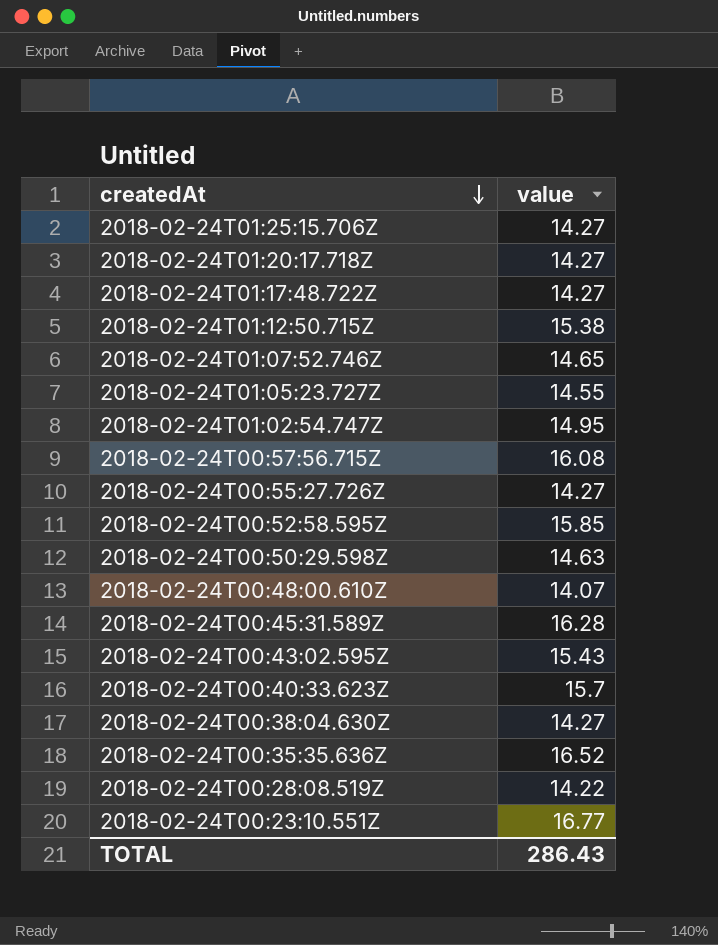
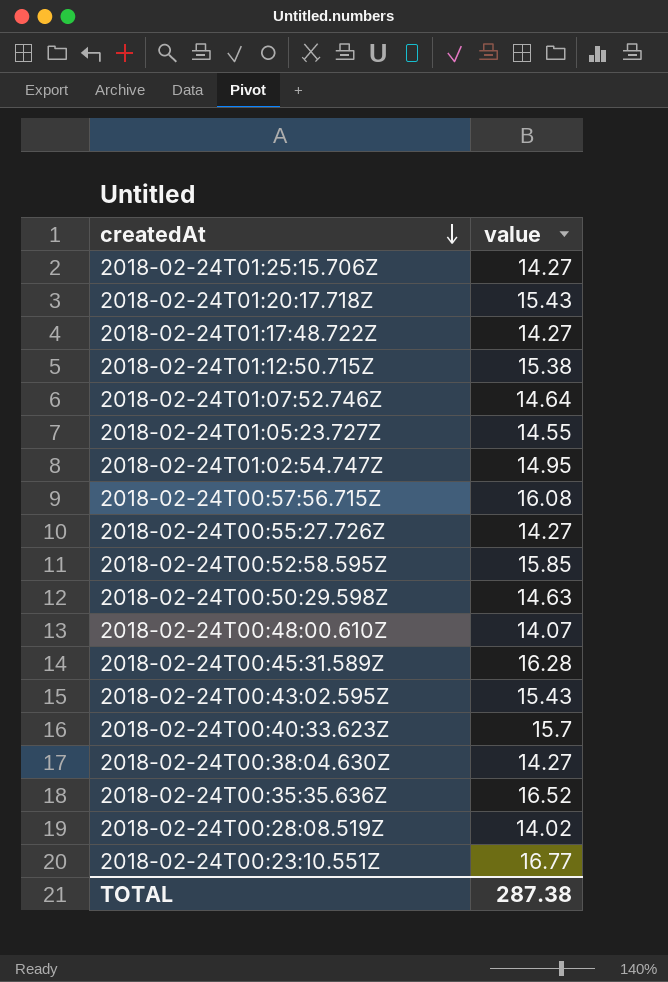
2018-02-24T01:20:17.718Z | value: 14.27 -> 15.43
2018-02-24T01:07:52.746Z | value: 14.65 -> 14.64
2018-02-24T00:28:08.519Z | value: 14.22 -> 14.02
TOTAL | value: 286.43 -> 287.38

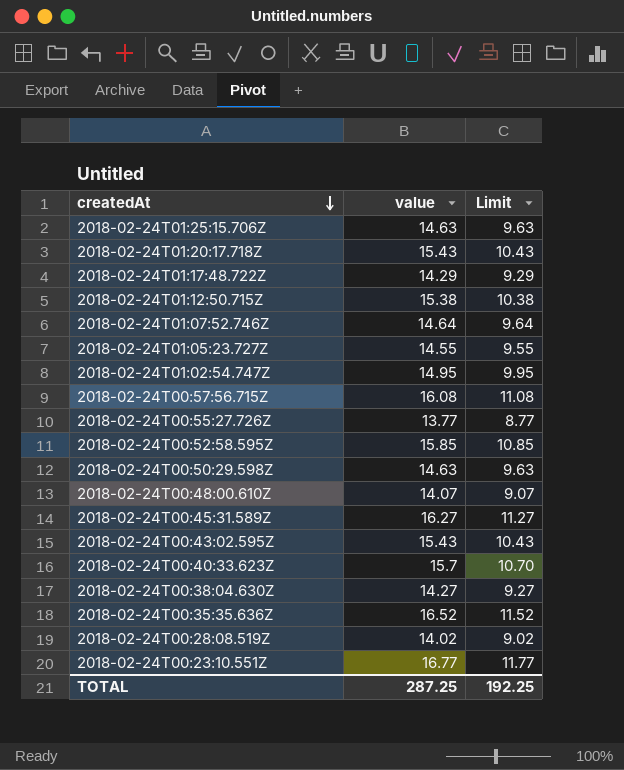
column Limit | formula: none -> [value] - 5
2018-02-24T01:25:15.706Z | value: 14.27 -> 14.63
2018-02-24T01:17:48.722Z | value: 14.27 -> 14.29
2018-02-24T00:55:27.726Z | value: 14.27 -> 13.77
2018-02-24T00:45:31.589Z | value: 16.28 -> 16.27
TOTAL | value: 287.38 -> 287.25

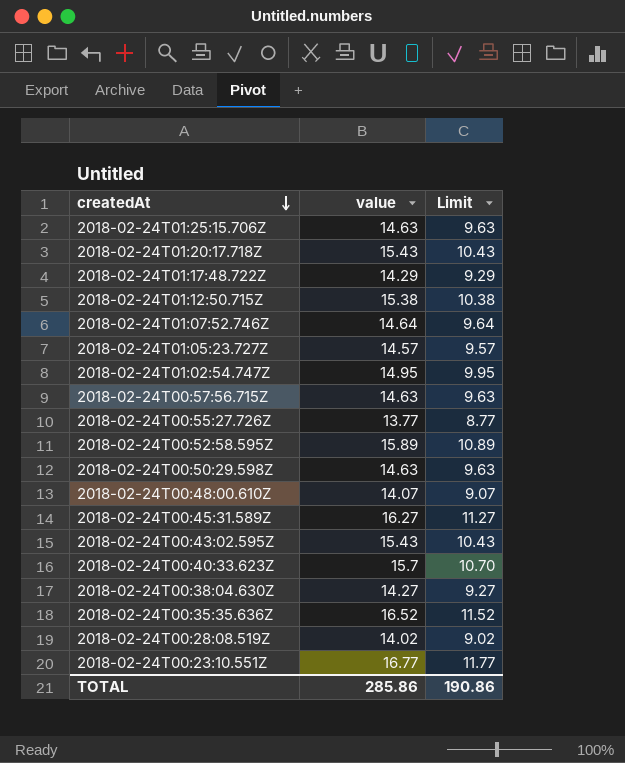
2018-02-24T01:05:23.727Z | value: 14.55 -> 14.57
2018-02-24T01:05:23.727Z | Limit: 9.55 -> 9.57
2018-02-24T00:57:56.715Z | value: 16.08 -> 14.63
2018-02-24T00:57:56.715Z | Limit: 11.08 -> 9.63
2018-02-24T00:52:58.595Z | value: 15.85 -> 15.89
2018-02-24T00:52:58.595Z | Limit: 10.85 -> 10.89
TOTAL | value: 287.25 -> 285.86
TOTAL | Limit: 192.25 -> 190.86

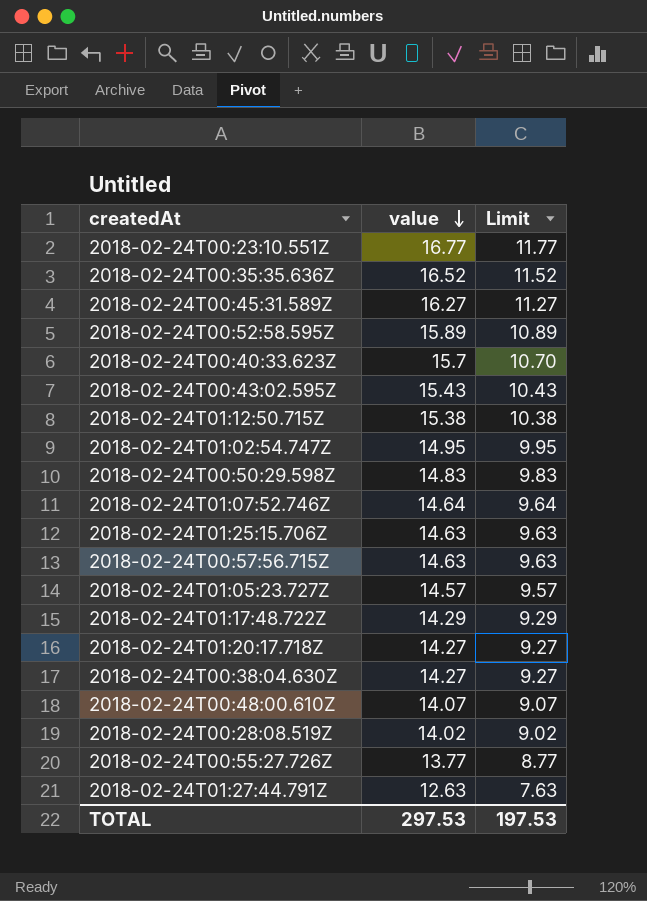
row order: createdAt descending -> value descending
2018-02-24T00:50:29.598Z | value: 14.63 -> 14.83
2018-02-24T00:50:29.598Z | Limit: 9.63 -> 9.83
2018-02-24T01:20:17.718Z | value: 15.43 -> 14.27
2018-02-24T01:20:17.718Z | Limit: 10.43 -> 9.27
row 2018-02-24T01:27:44.791Z: none -> 12.63 | 7.63
TOTAL | value: 285.86 -> 297.53
TOTAL | Limit: 190.86 -> 197.53

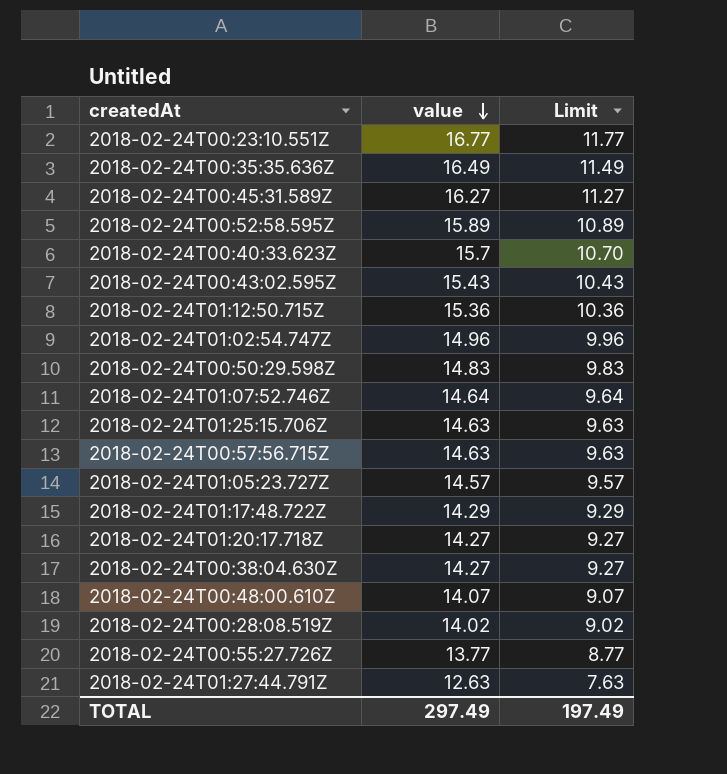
2018-02-24T00:35:35.636Z | value: 16.52 -> 16.49
2018-02-24T00:35:35.636Z | Limit: 11.52 -> 11.49
2018-02-24T01:12:50.715Z | value: 15.38 -> 15.36
2018-02-24T01:12:50.715Z | Limit: 10.38 -> 10.36
2018-02-24T01:02:54.747Z | value: 14.95 -> 14.96
2018-02-24T01:02:54.747Z | Limit: 9.95 -> 9.96
TOTAL | value: 297.53 -> 297.49
TOTAL | Limit: 197.53 -> 197.49

